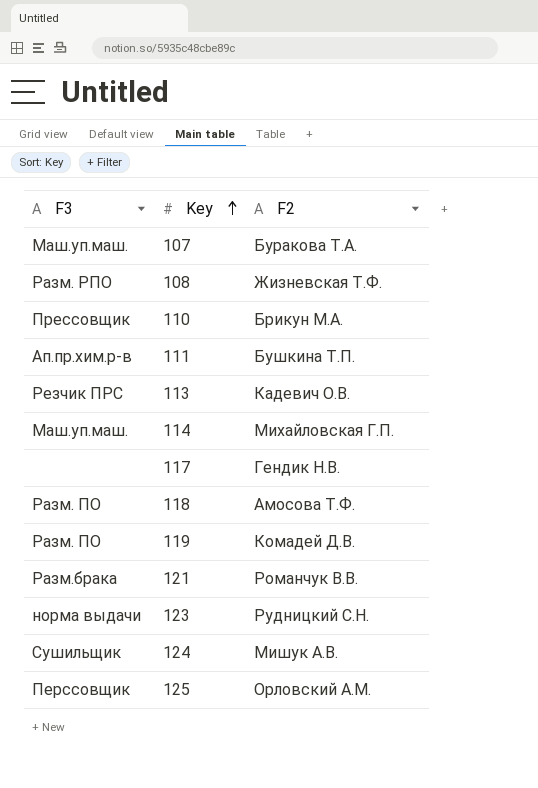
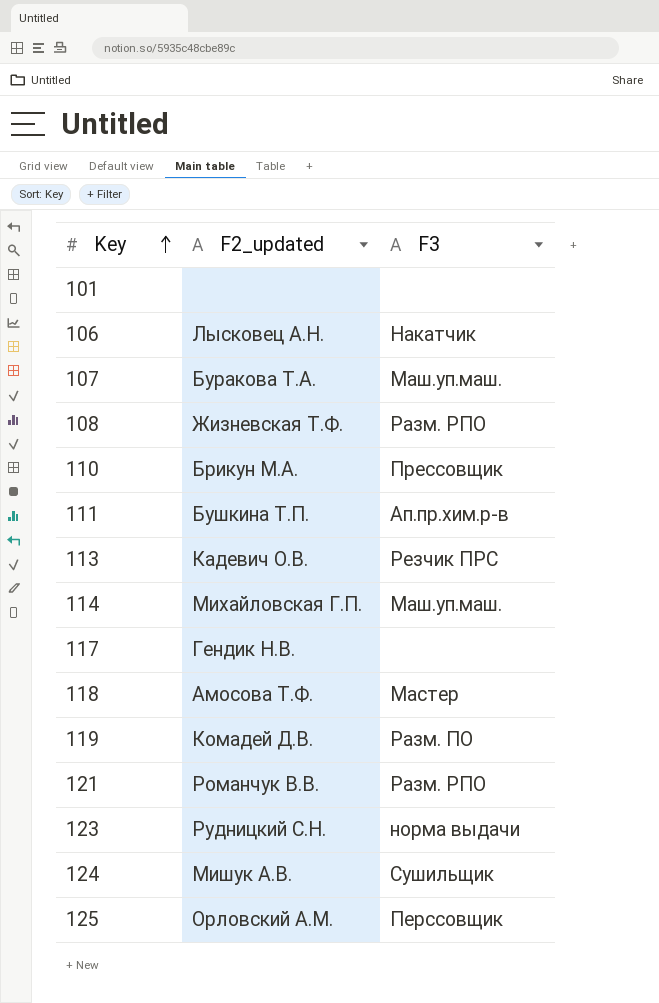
column name: F2 -> F2_updated
column F3 | position: 1 -> 3
row 101: none -> none | none
row 106: none -> Лысковец А.Н. | Накатчик
118 | F3: Разм. ПО -> Мастер
121 | F3: Разм.брака -> Разм. РПО

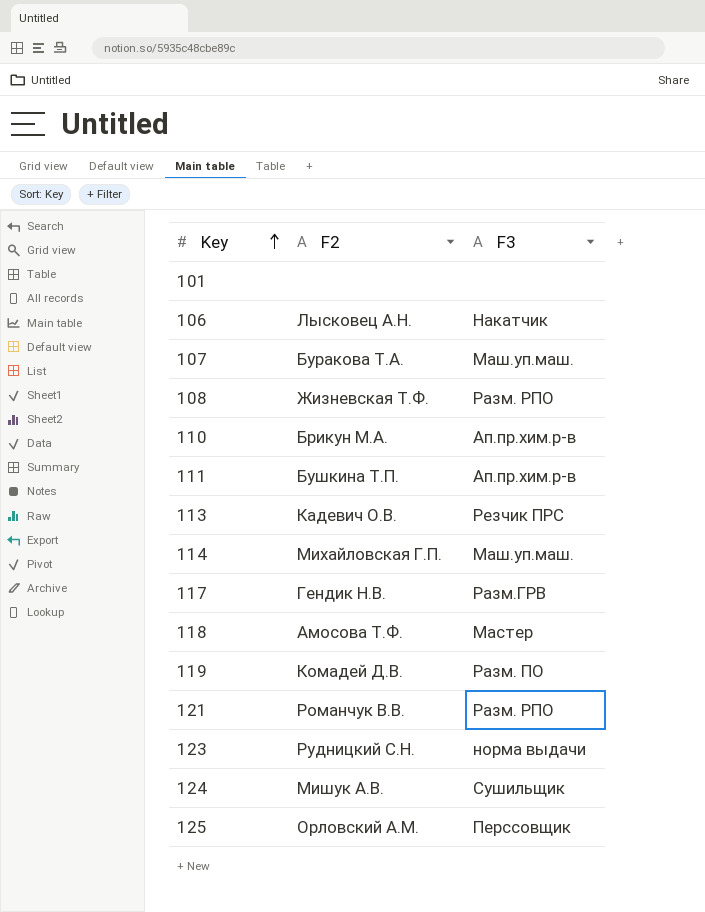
column name: F2_updated -> F2
110 | F3: Прессовщик -> Ап.пр.хим.р-в
117 | F3: none -> Разм.ГРВ

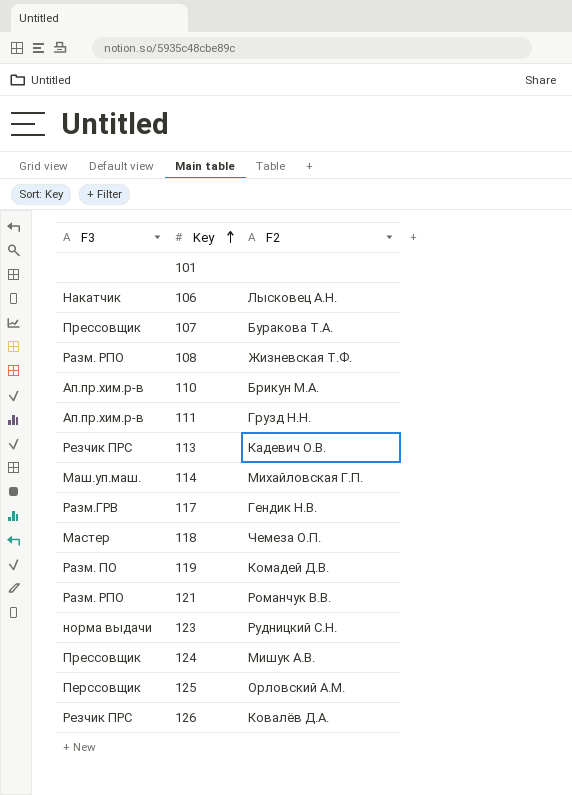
column F3 | position: 3 -> 1
107 | F3: Маш.уп.маш. -> Прессовщик
111 | F2: Бушкина Т.П. -> Грузд Н.Н.
118 | F2: Амосова Т.Ф. -> Чемеза О.П.
124 | F3: Сушильщик -> Прессовщик
row 126: none -> Резчик ПРС | Ковалёв Д.А.

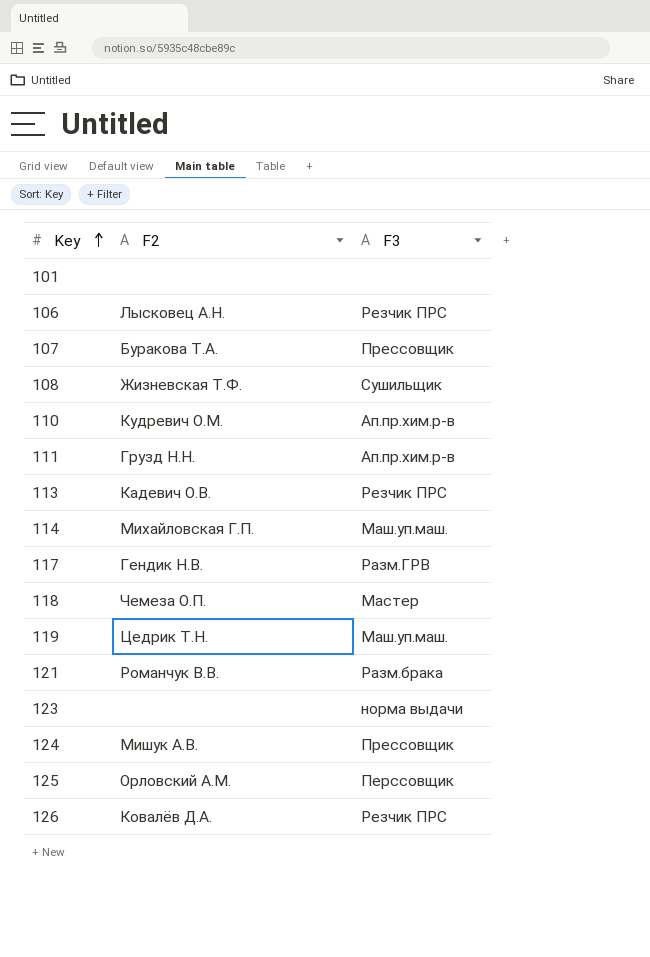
column F3 | position: 1 -> 3
106 | F3: Накатчик -> Резчик ПРС
108 | F3: Разм. РПО -> Сушильщик
110 | F2: Брикун М.А. -> Кудревич О.М.
119 | F2: Комадей Д.В. -> Цедрик Т.Н.
119 | F3: Разм. ПО -> Маш.уп.маш.
121 | F3: Разм. РПО -> Разм.брака
123 | F2: Рудницкий С.Н. -> none

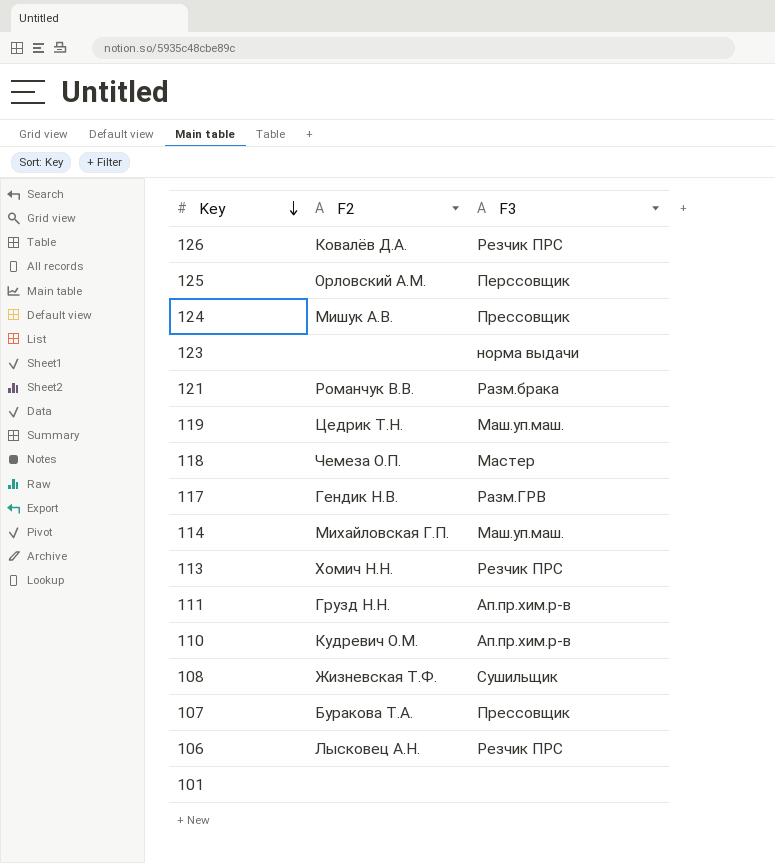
row order: Key ascending -> Key descending
113 | F2: Кадевич О.В. -> Хомич Н.Н.

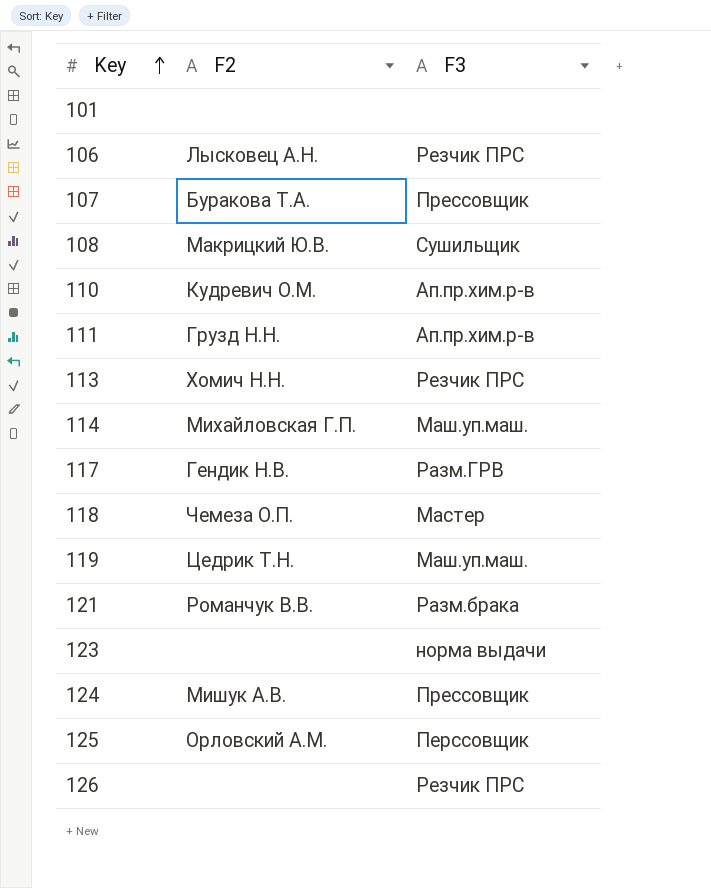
row order: Key descending -> Key ascending
108 | F2: Жизневская Т.Ф. -> Макрицкий Ю.В.
126 | F2: Ковалёв Д.А. -> none

